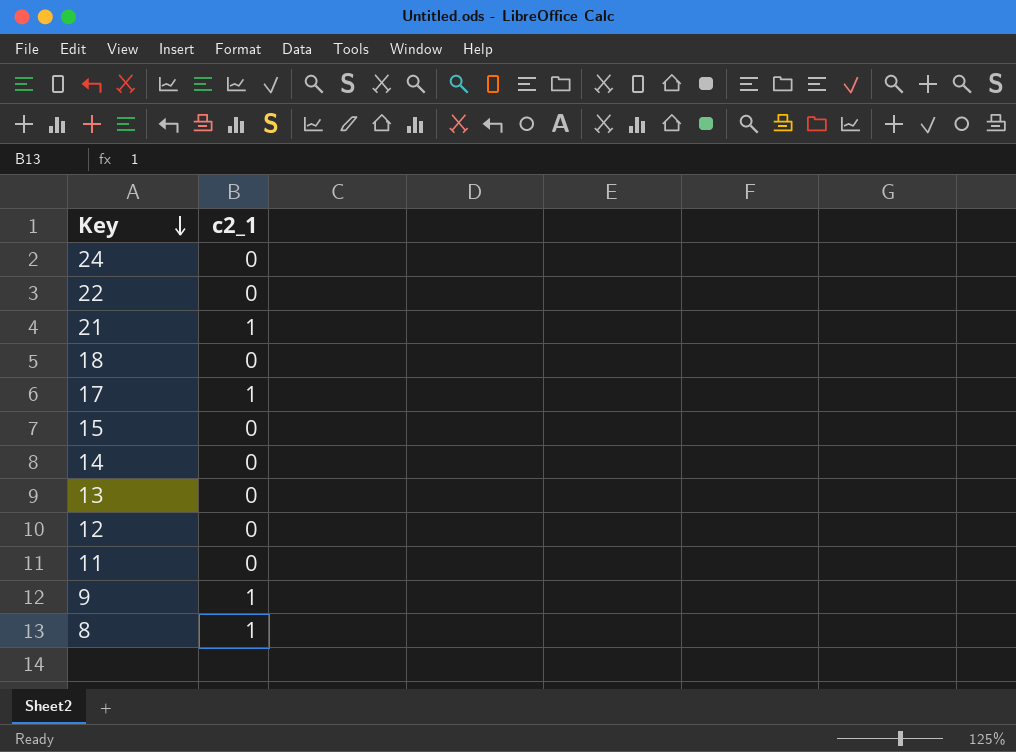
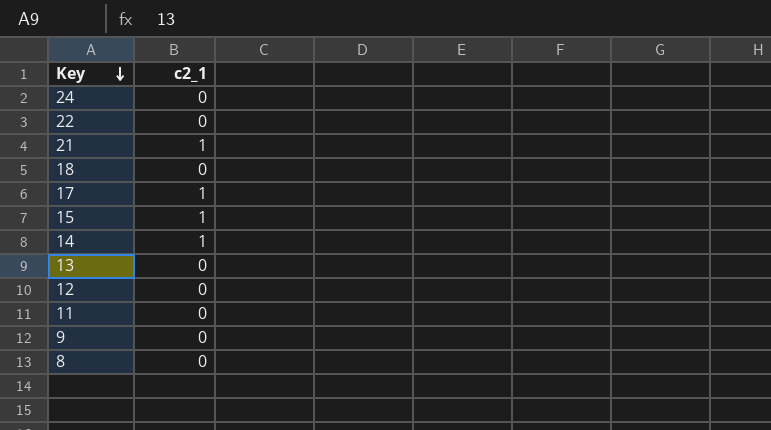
15 | c2_1: 0 -> 1
14 | c2_1: 0 -> 1
9 | c2_1: 1 -> 0
8 | c2_1: 1 -> 0

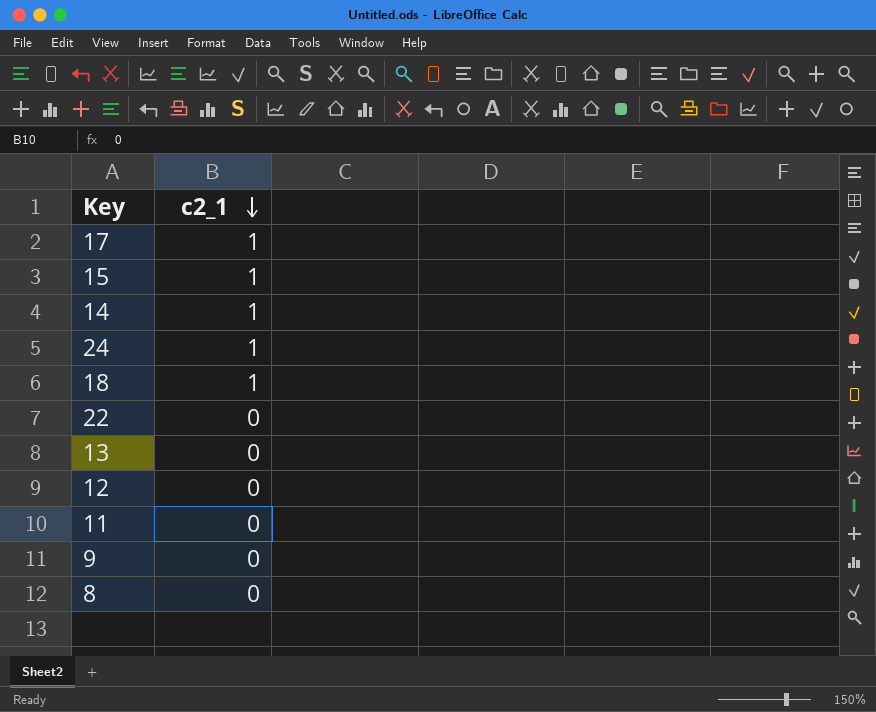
row order: Key descending -> c2_1 descending
row 21: 1 -> none
24 | c2_1: 0 -> 1
18 | c2_1: 0 -> 1

